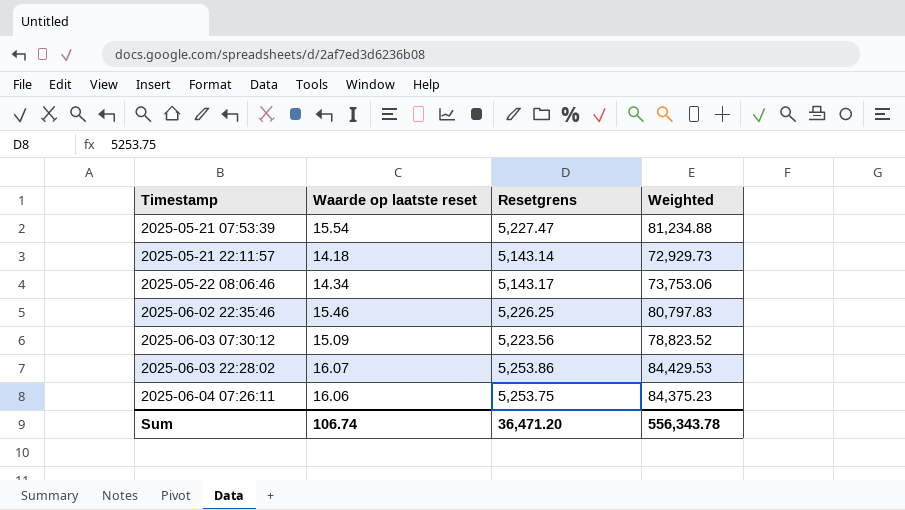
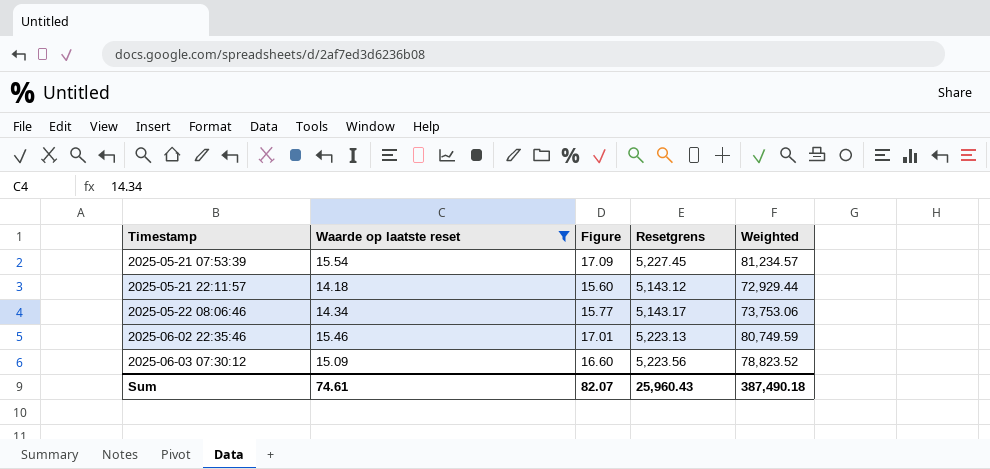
filter: none -> Waarde op laatste reset <= 15.54
column Figure | formula: none -> [Waarde op laatste reset] * 1.1
2025-05-21 07:53:39 | Resetgrens: 5,227.47 -> 5,227.45
2025-05-21 07:53:39 | Weighted: 81,234.88 -> 81,234.57
2025-05-21 22:11:57 | Resetgrens: 5,143.14 -> 5,143.12
2025-05-21 22:11:57 | Weighted: 72,929.73 -> 72,929.44
2025-06-02 22:35:46 | Resetgrens: 5,226.25 -> 5,223.13
2025-06-02 22:35:46 | Weighted: 80,797.83 -> 80,749.59
Sum | Waarde op laatste reset: 106.74 -> 74.61
Sum | Resetgrens: 36,471.20 -> 25,960.43
Sum | Weighted: 556,343.78 -> 387,490.18

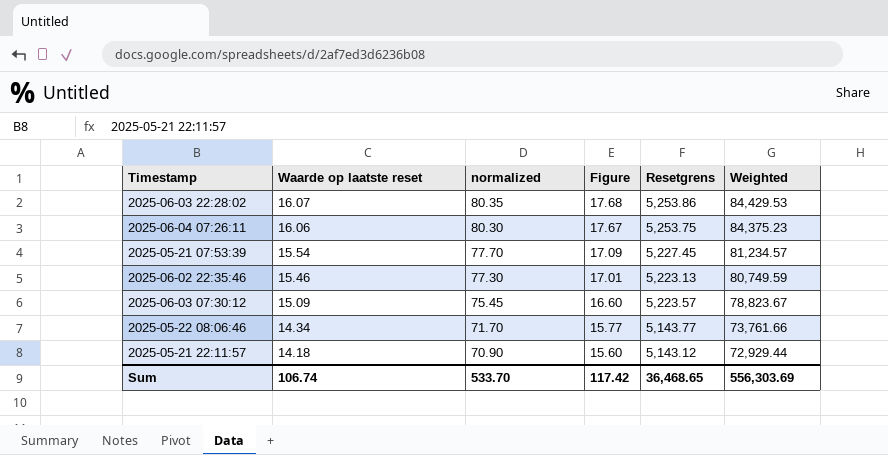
filter: Waarde op laatste reset <= 15.54 -> none
row order: Timestamp ascending -> Waarde op laatste reset descending
column normalized | formula: none -> [Waarde op laatste reset] * 5
2025-06-03 07:30:12 | Resetgrens: 5,223.56 -> 5,223.57
2025-06-03 07:30:12 | Weighted: 78,823.52 -> 78,823.67
2025-05-22 08:06:46 | Resetgrens: 5,143.17 -> 5,143.77
2025-05-22 08:06:46 | Weighted: 73,753.06 -> 73,761.66
Sum | Waarde op laatste reset: 74.61 -> 106.74
Sum | Figure: 82.07 -> 117.42
Sum | Resetgrens: 25,960.43 -> 36,468.65
Sum | Weighted: 387,490.18 -> 556,303.69

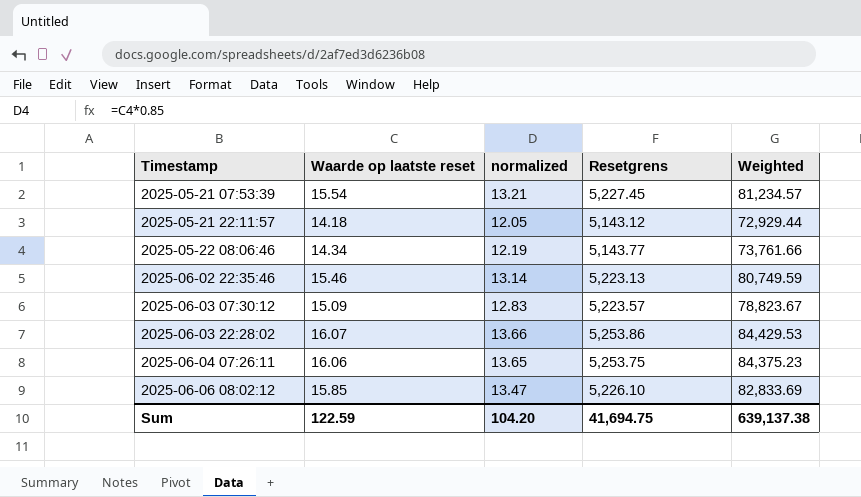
row order: Waarde op laatste reset descending -> Timestamp ascending
column Figure | formula: [Waarde op laatste reset] * 1.1 -> none
column normalized | formula: [Waarde op laatste reset] * 5 -> [Waarde op laatste reset] * 0.85
row 2025-06-06 08:02:12: none -> 15.85 | 13.47 | 5,226.10 | 82,833.69
Sum | Waarde op laatste reset: 106.74 -> 122.59
Sum | normalized: 533.70 -> 104.20
Sum | Resetgrens: 36,468.65 -> 41,694.75
Sum | Weighted: 556,303.69 -> 639,137.38

